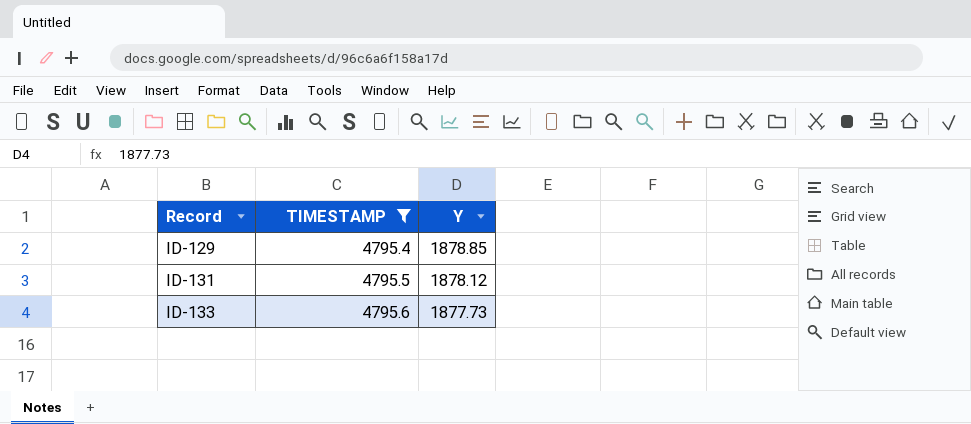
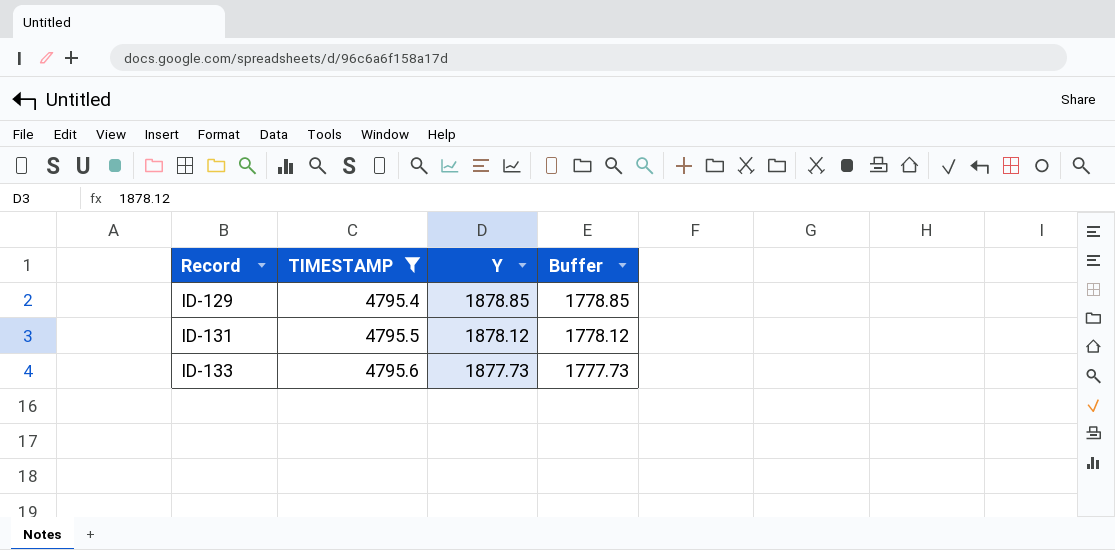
column Buffer | formula: none -> [Y] - 100

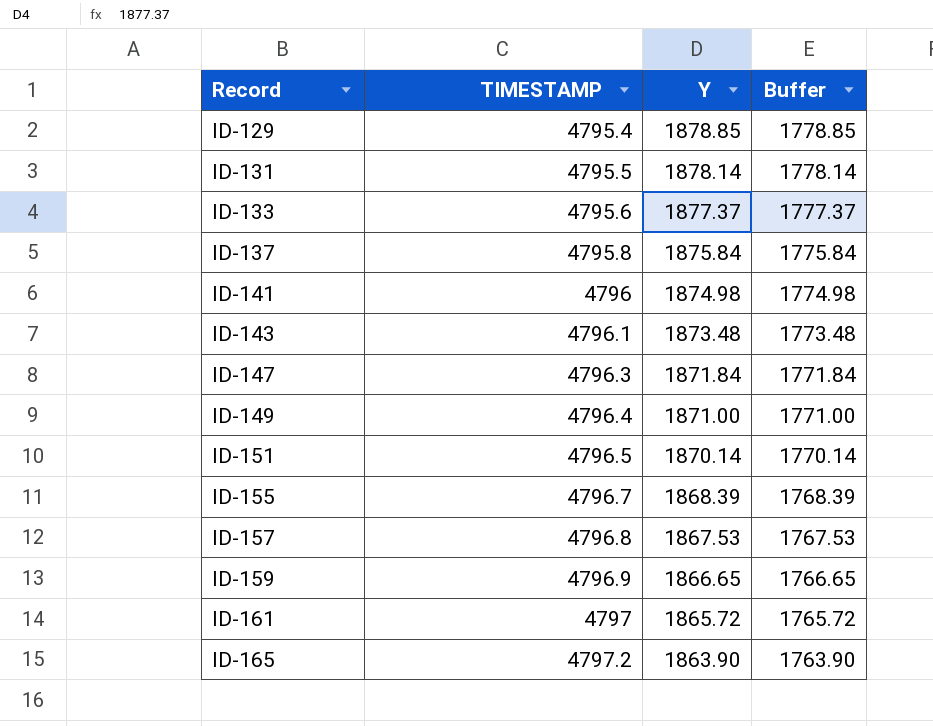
filter: TIMESTAMP <= 4795.6 -> none
ID-131 | Y: 1878.12 -> 1878.14
ID-131 | Buffer: 1778.12 -> 1778.14
ID-133 | Y: 1877.73 -> 1877.37
ID-133 | Buffer: 1777.73 -> 1777.37

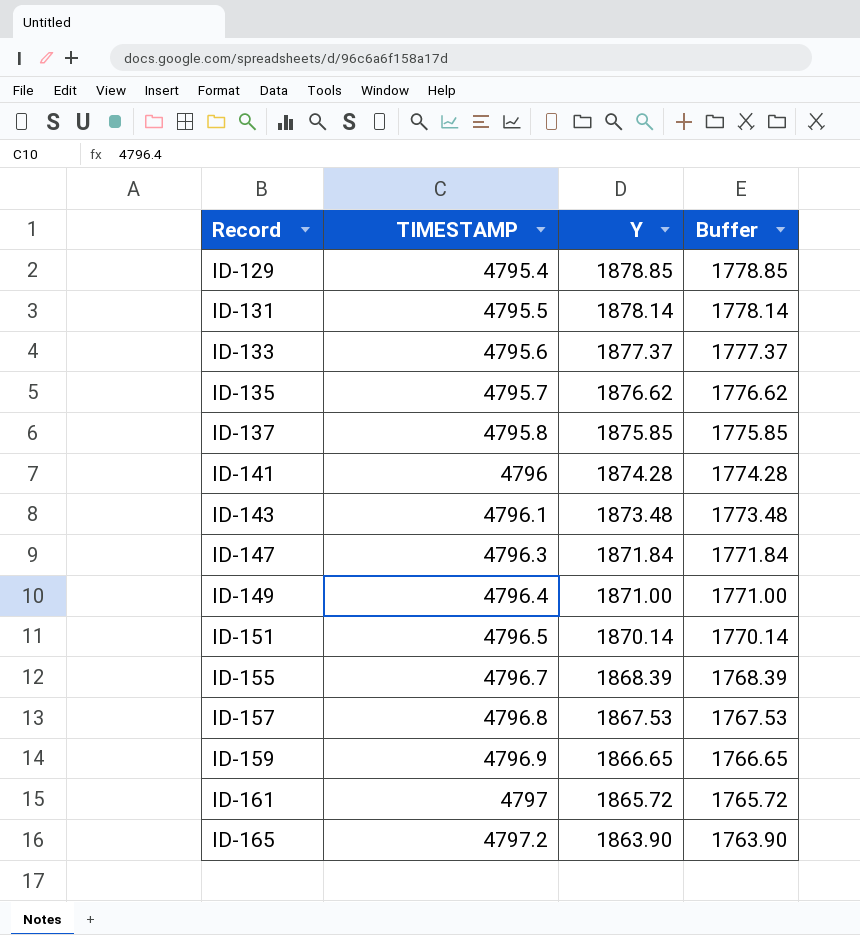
row ID-135: none -> 4795.7 | 1876.62 | 1776.62
ID-137 | Y: 1875.84 -> 1875.85
ID-137 | Buffer: 1775.84 -> 1775.85
ID-141 | Y: 1874.98 -> 1874.28
ID-141 | Buffer: 1774.98 -> 1774.28

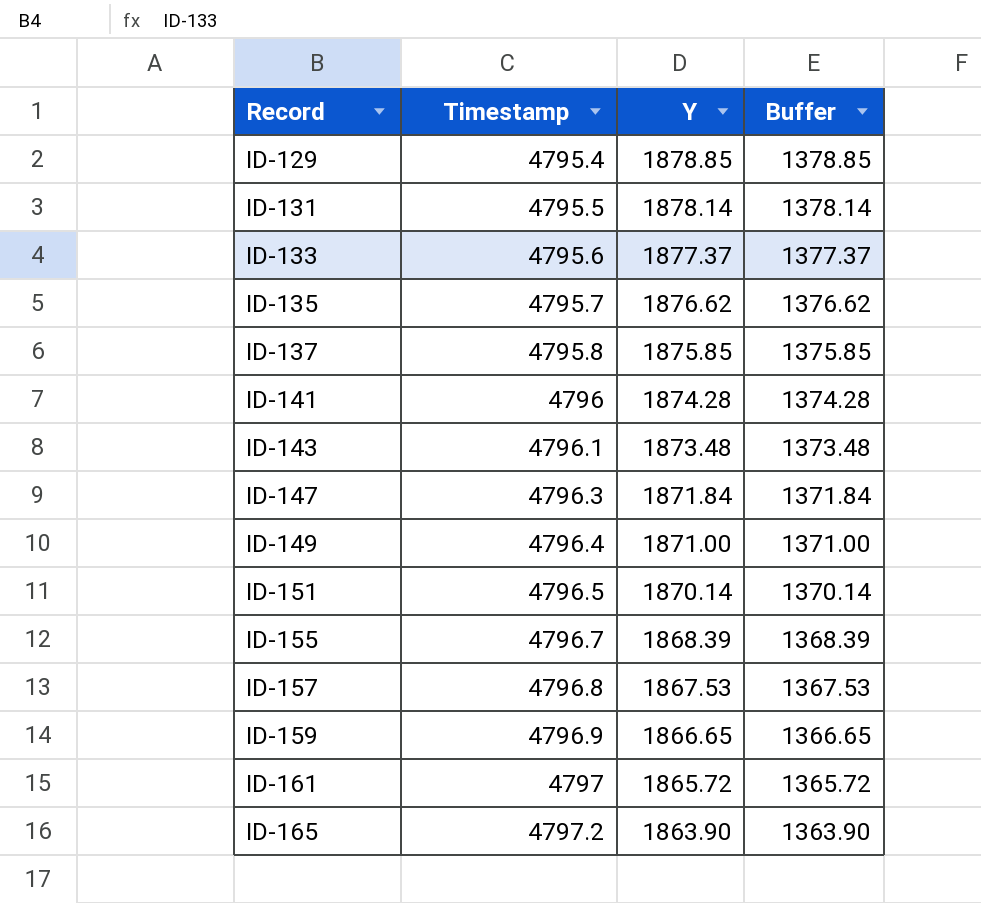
column name: TIMESTAMP -> Timestamp
column Buffer | formula: [Y] - 100 -> [Y] - 500

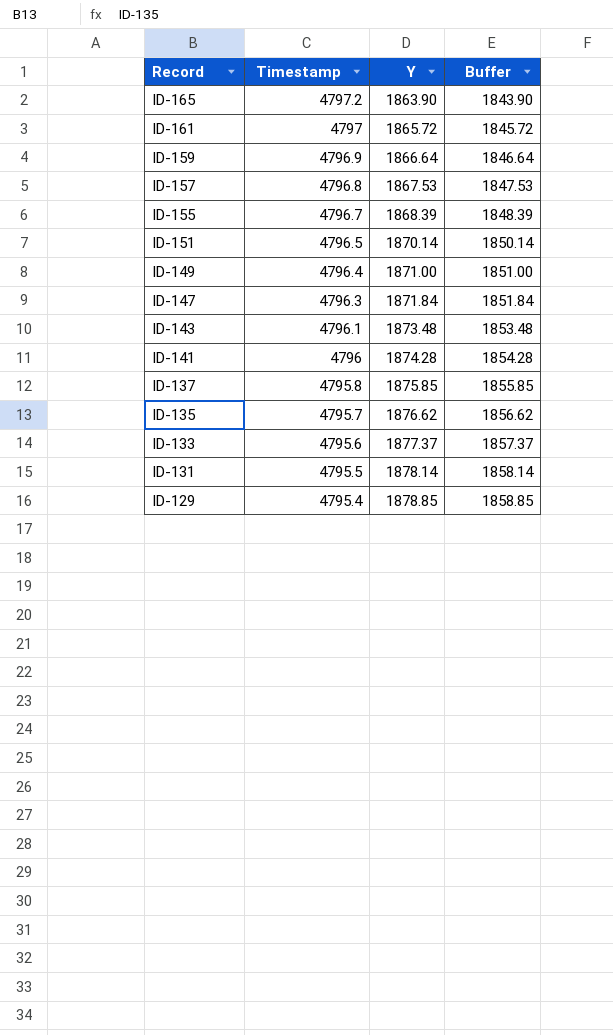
row order: Record ascending -> Record descending
column Buffer | formula: [Y] - 500 -> [Y] - 20
ID-159 | Y: 1866.65 -> 1866.64

